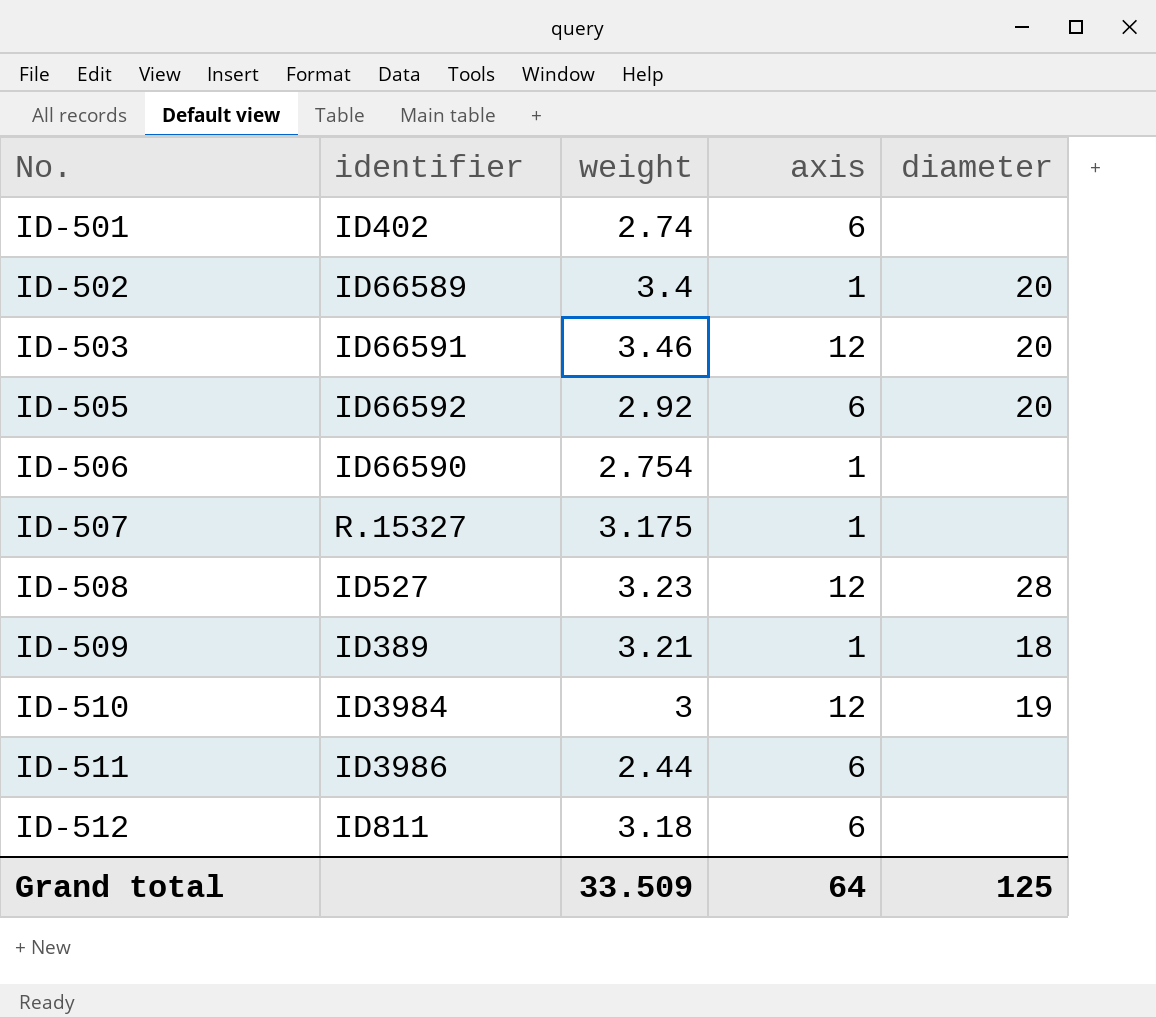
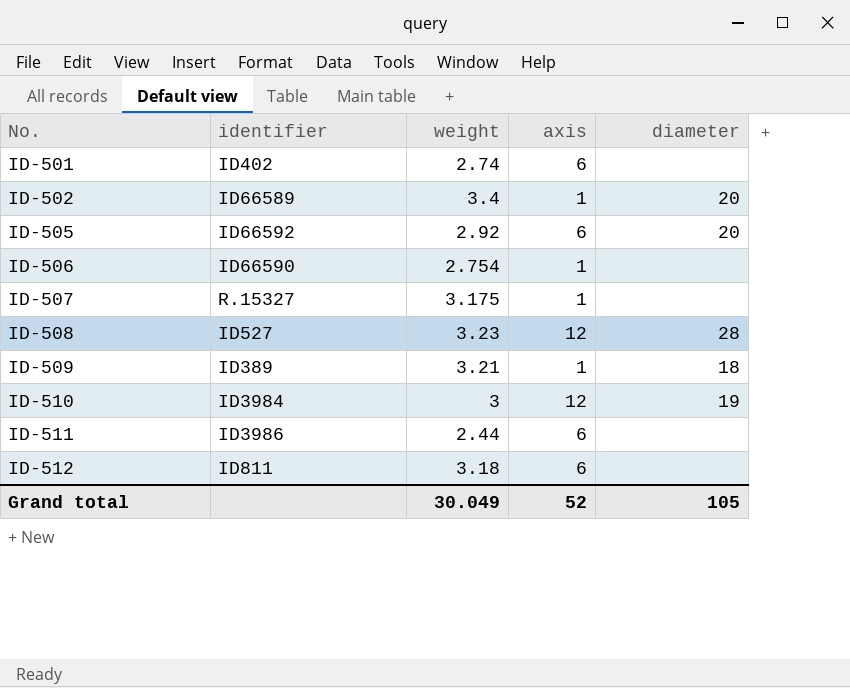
row ID-503: ID66591 | 3.46 | 12 | 20 -> none
Grand total | weight: 33.509 -> 30.049
Grand total | axis: 64 -> 52
Grand total | diameter: 125 -> 105

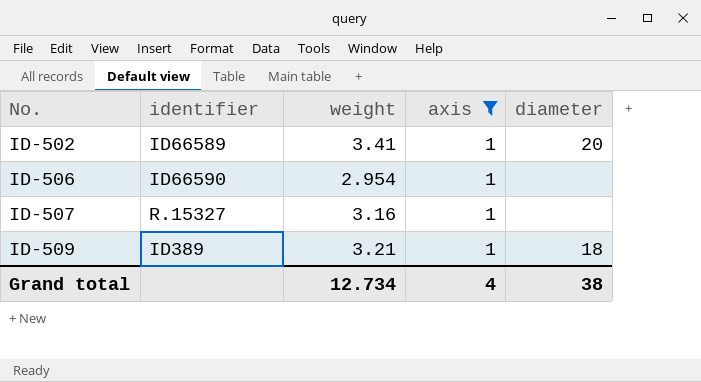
filter: none -> axis = 1
ID-502 | weight: 3.4 -> 3.41
ID-506 | weight: 2.754 -> 2.954
ID-507 | weight: 3.175 -> 3.16
Grand total | weight: 30.049 -> 12.734
Grand total | axis: 52 -> 4
Grand total | diameter: 105 -> 38

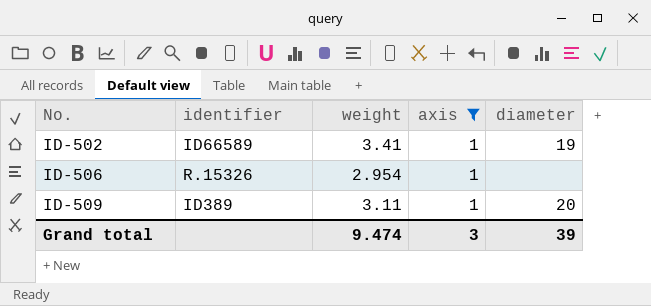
row ID-507: R.15327 | 3.16 | 1 | none -> none
ID-502 | diameter: 20 -> 19
ID-506 | identifier: ID66590 -> R.15326
ID-509 | weight: 3.21 -> 3.11
ID-509 | diameter: 18 -> 20
Grand total | weight: 12.734 -> 9.474
Grand total | axis: 4 -> 3
Grand total | diameter: 38 -> 39

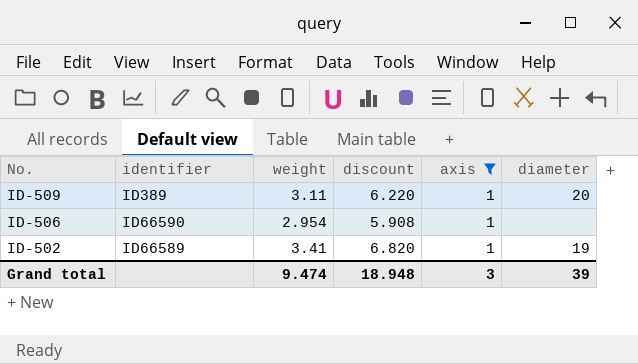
row order: No. ascending -> No. descending
column discount | formula: none -> [weight] * 2
ID-506 | identifier: R.15326 -> ID66590

